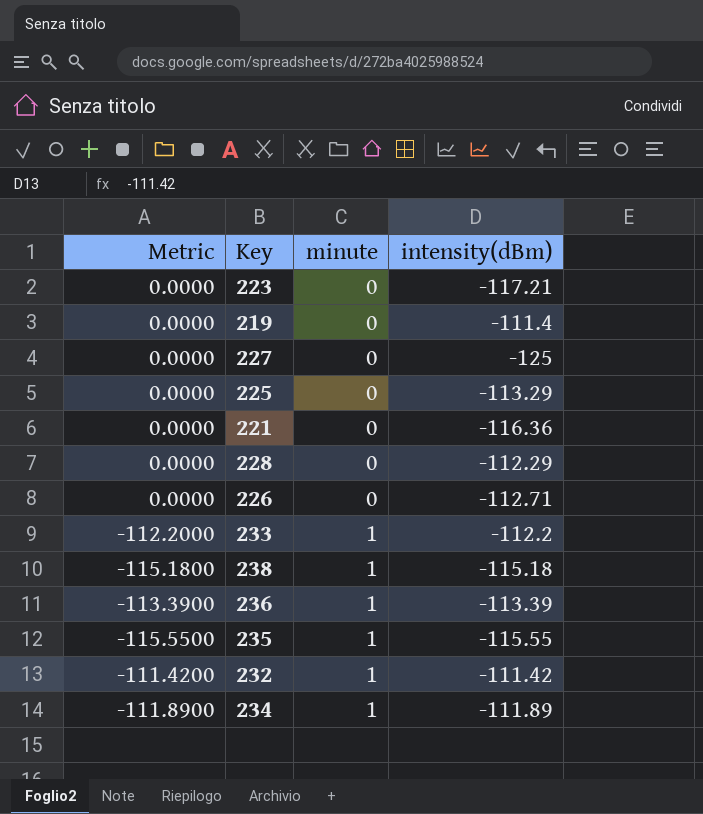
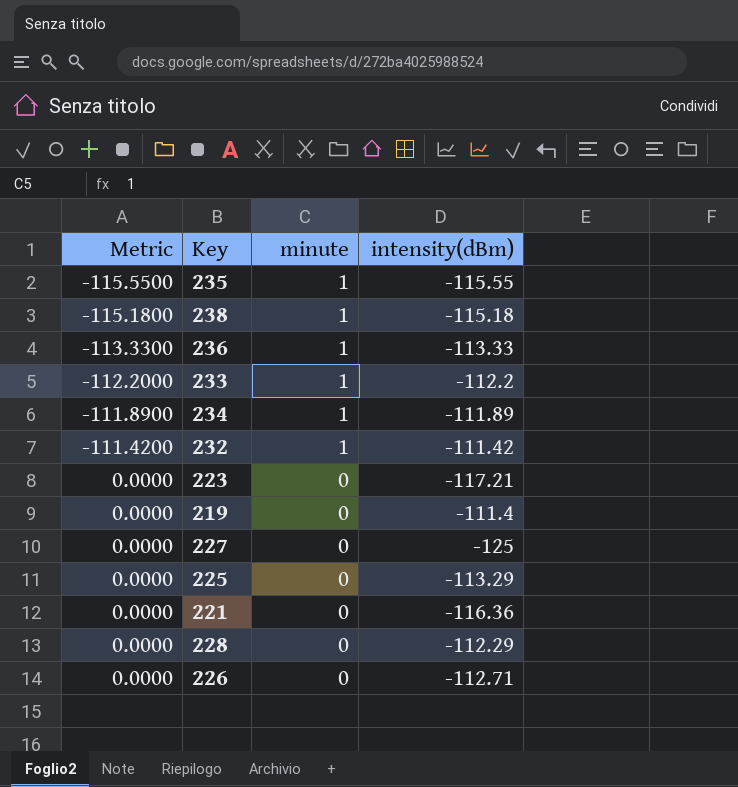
row order: minute ascending -> Metric ascending
236 | Metric: -113.3900 -> -113.3300
236 | intensity(dBm): -113.39 -> -113.33

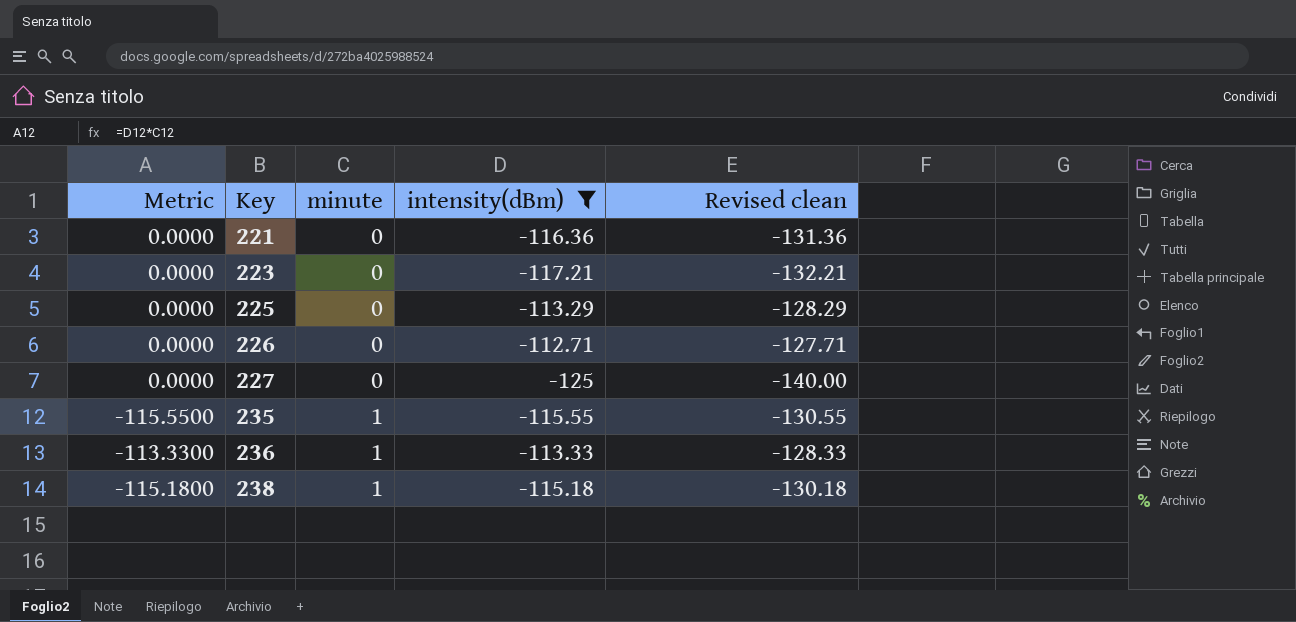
filter: none -> intensity(dBm) <= -112.71
row order: Metric ascending -> Key ascending
column Revised clean | formula: none -> [intensity(dBm)] - 15

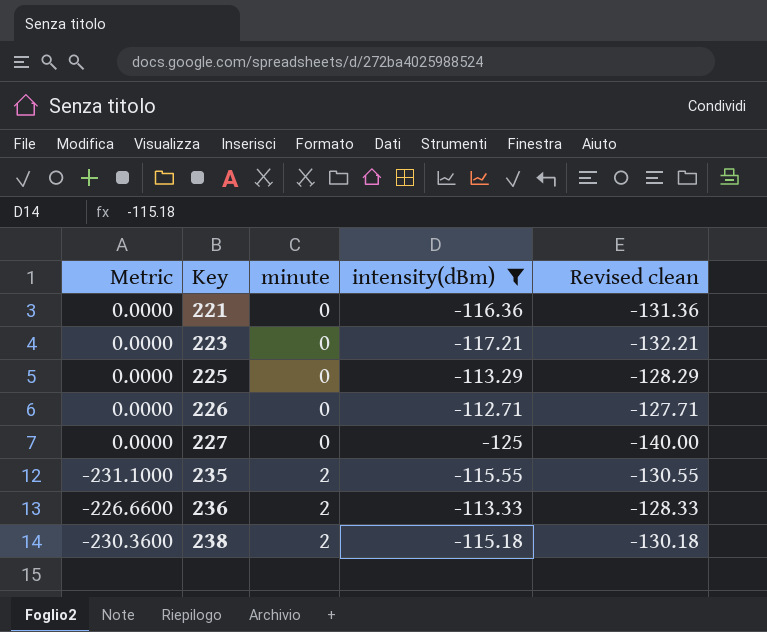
235 | Metric: -115.5500 -> -231.1000
235 | minute: 1 -> 2
236 | Metric: -113.3300 -> -226.6600
236 | minute: 1 -> 2
238 | Metric: -115.1800 -> -230.3600
238 | minute: 1 -> 2

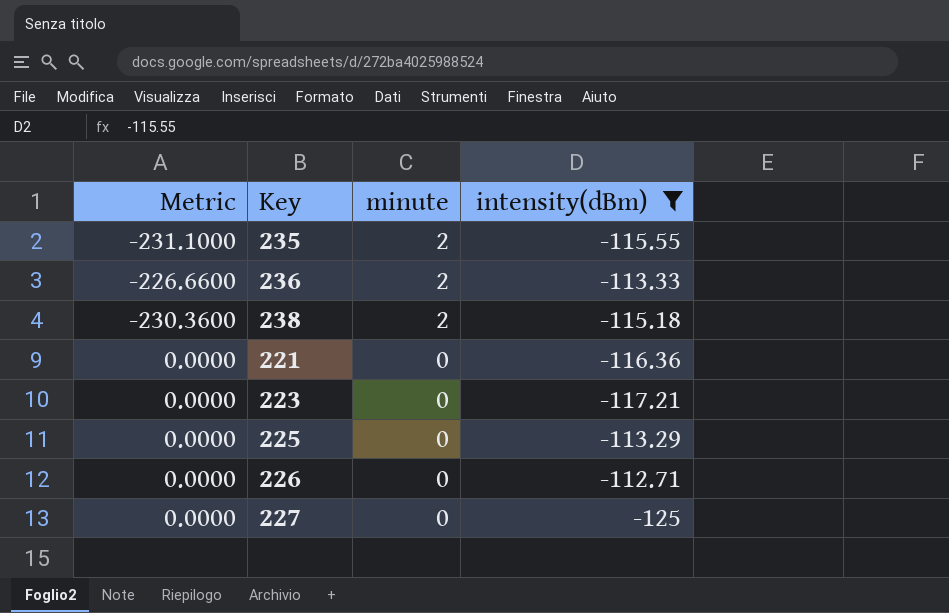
row order: Key ascending -> minute descending
column Revised clean | formula: [intensity(dBm)] - 15 -> none

